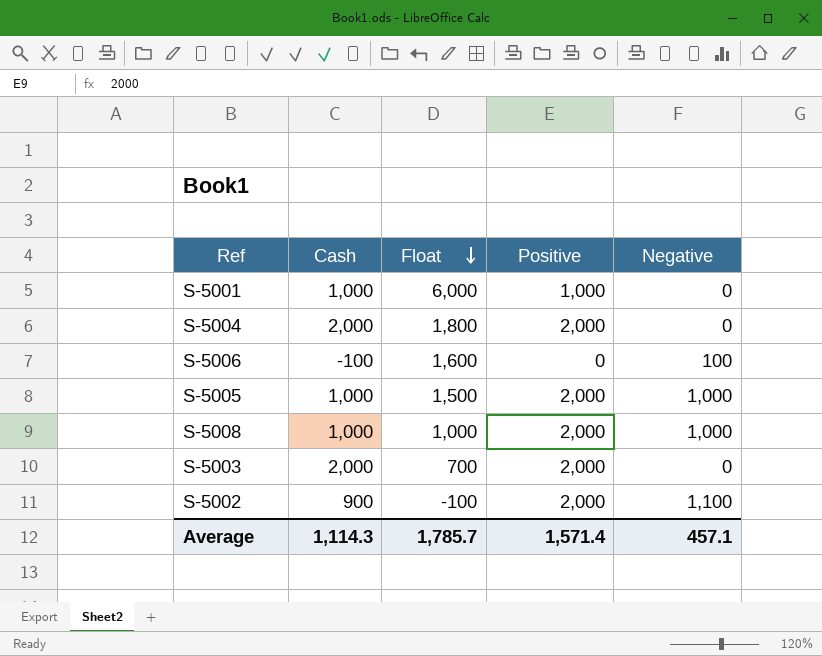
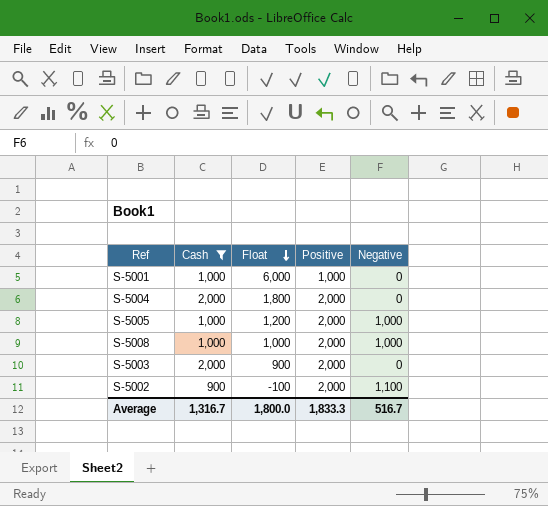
filter: none -> Cash != -100
S-5005 | Float: 1,500 -> 1,200
S-5003 | Float: 700 -> 900
Average | Cash: 1,114.3 -> 1,316.7
Average | Float: 1,785.7 -> 1,800.0
Average | Positive: 1,571.4 -> 1,833.3
Average | Negative: 457.1 -> 516.7

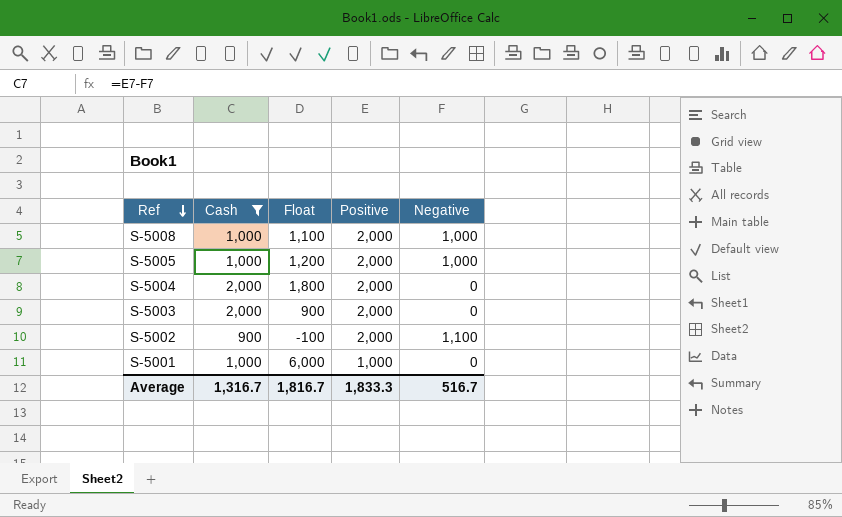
row order: Float descending -> Ref descending
S-5008 | Float: 1,000 -> 1,100
Average | Float: 1,800.0 -> 1,816.7

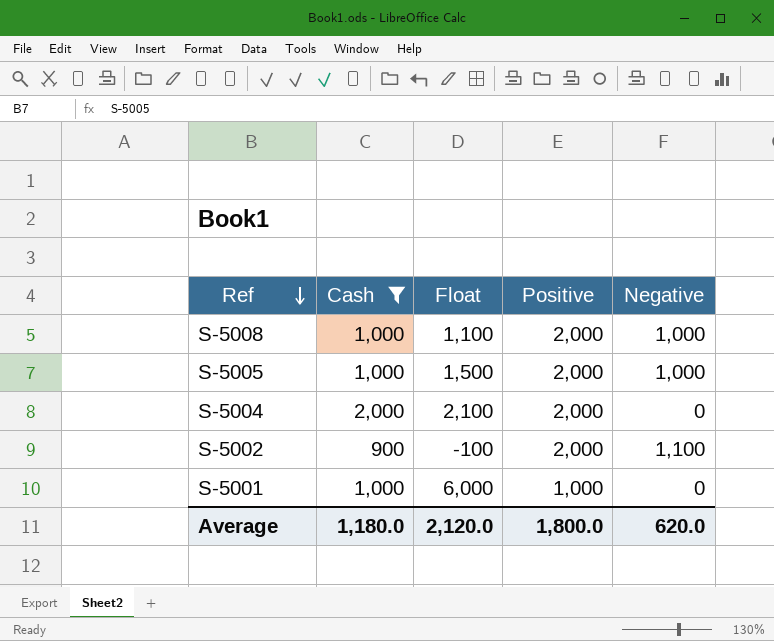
row S-5003: 2,000 | 900 | 2,000 | 0 -> none
S-5005 | Float: 1,200 -> 1,500
S-5004 | Float: 1,800 -> 2,100
Average | Cash: 1,316.7 -> 1,180.0
Average | Float: 1,816.7 -> 2,120.0
Average | Positive: 1,833.3 -> 1,800.0
Average | Negative: 516.7 -> 620.0

